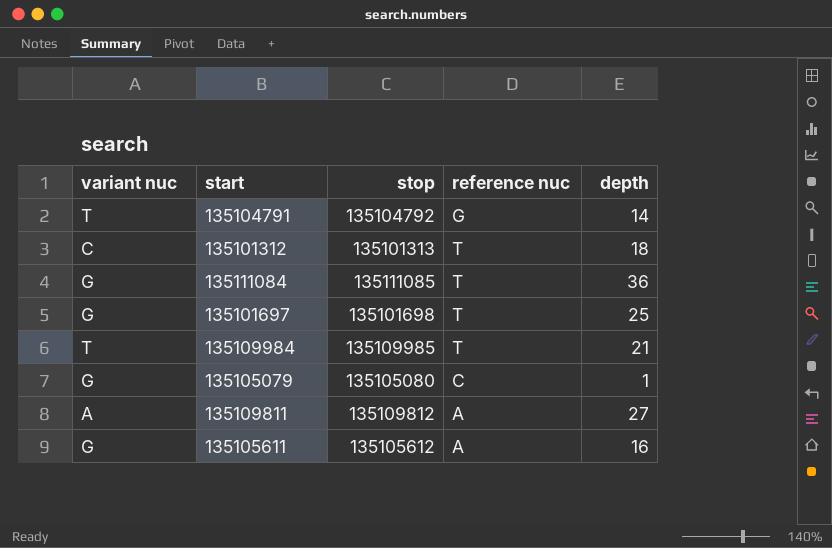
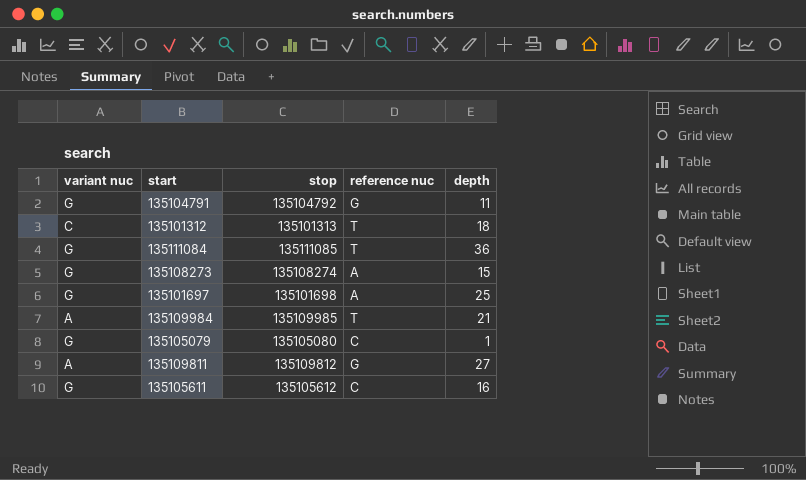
135104791 | variant nuc: T -> G
135104791 | depth: 14 -> 11
row 135108273: none -> G | 135108274 | A | 15
135101697 | reference nuc: T -> A
135109984 | variant nuc: T -> A
135109811 | reference nuc: A -> G
135105611 | reference nuc: A -> C

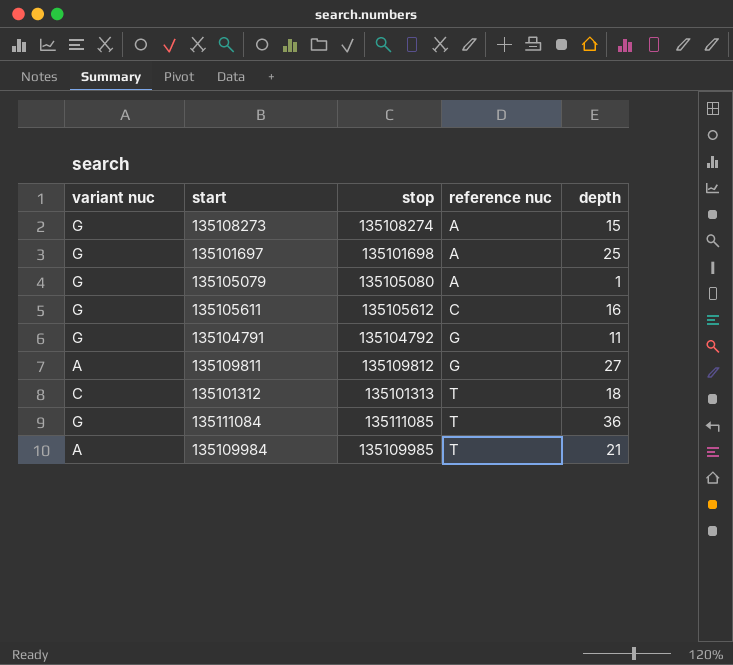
row order: none -> reference nuc ascending
135105079 | reference nuc: C -> A

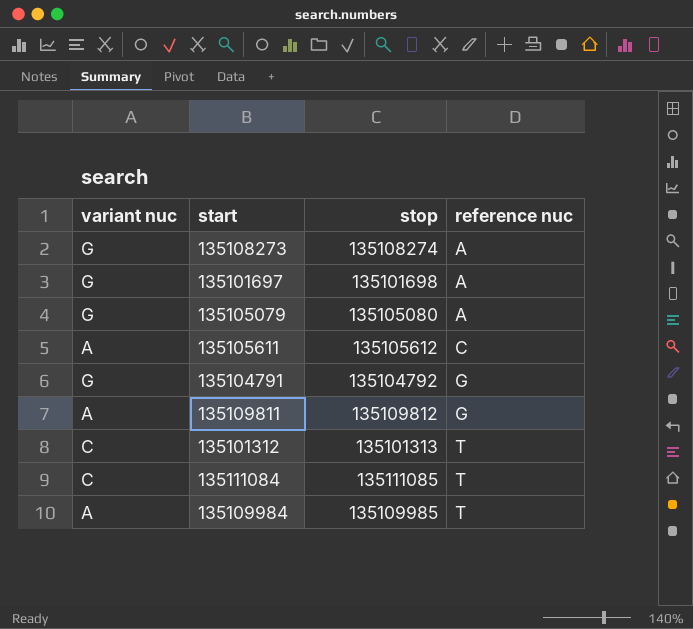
column depth | position: 5 -> none
135105611 | variant nuc: G -> A
135111084 | variant nuc: G -> C

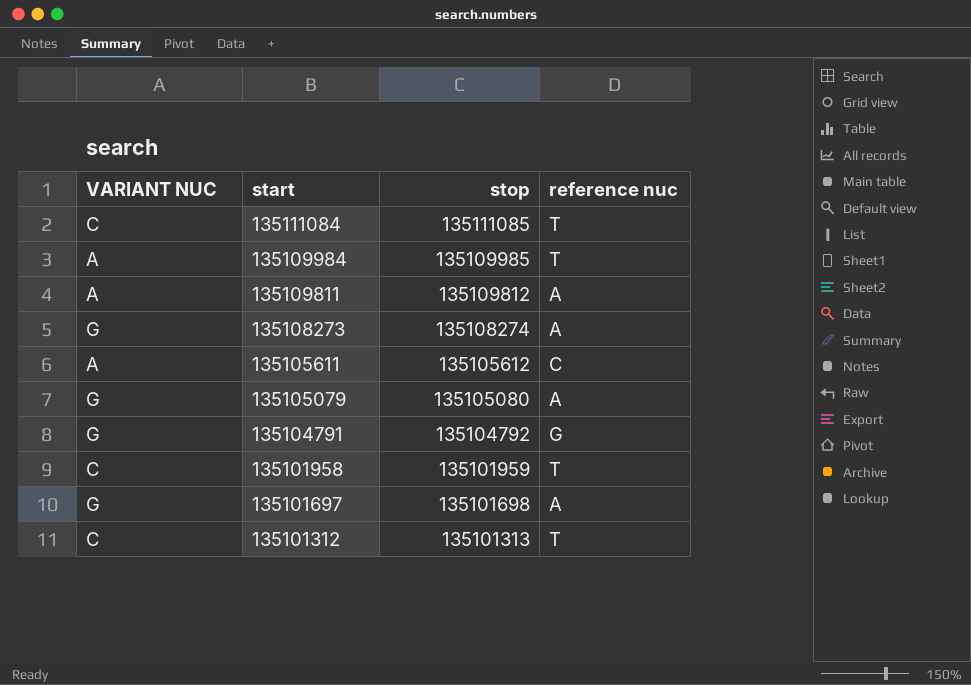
row order: reference nuc ascending -> start descending
column name: variant nuc -> VARIANT NUC
135109811 | reference nuc: G -> A
row 135101958: none -> C | 135101959 | T

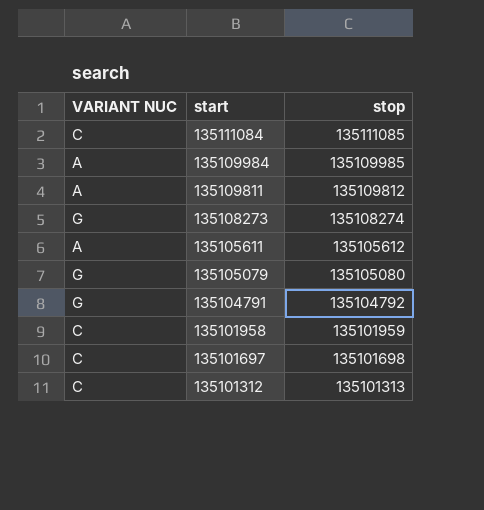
column reference nuc | position: 4 -> none
135101697 | VARIANT NUC: G -> C

